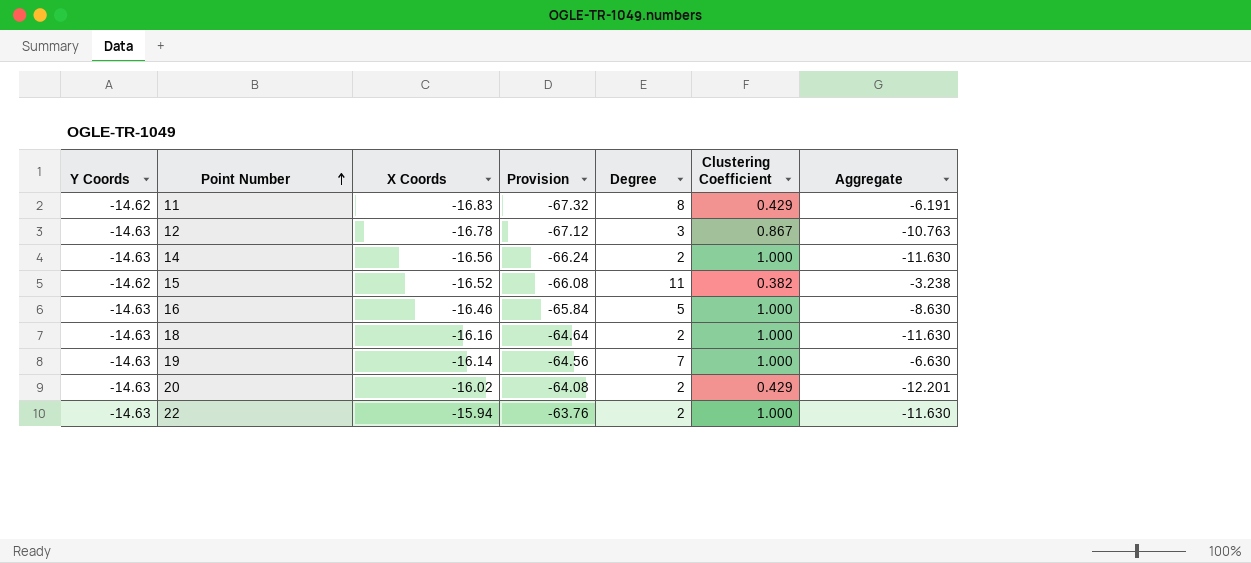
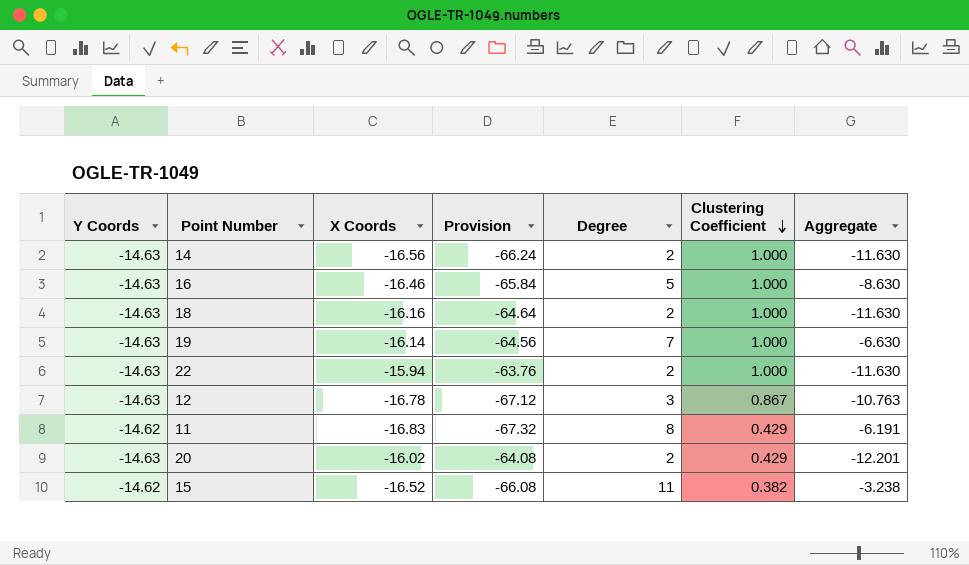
row order: Point Number ascending -> Clustering Coefficient descending

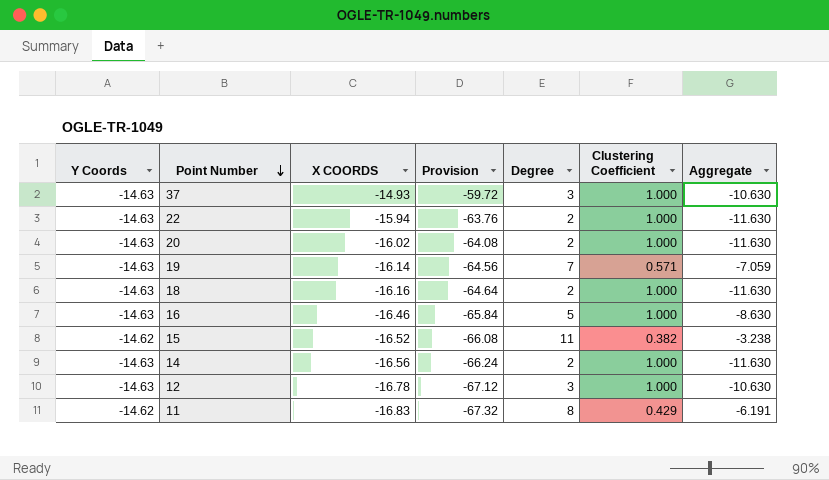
row order: Clustering Coefficient descending -> Point Number descending
column name: X Coords -> X COORDS
row 37: none -> -14.63 | -14.93 | -59.72 | 3 | 1.000 | -10.630
20 | Clustering Coefficient: 0.429 -> 1.000
20 | Aggregate: -12.201 -> -11.630
19 | Clustering Coefficient: 1.000 -> 0.571
19 | Aggregate: -6.630 -> -7.059
12 | Clustering Coefficient: 0.867 -> 1.000
12 | Aggregate: -10.763 -> -10.630

